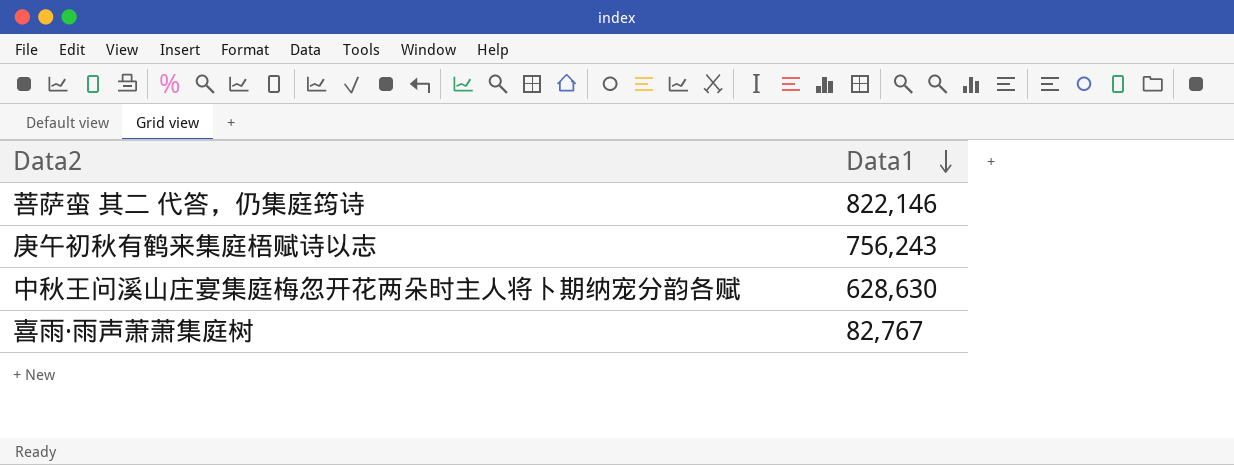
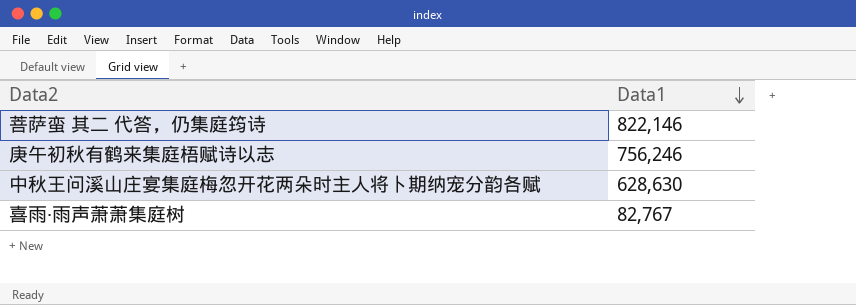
庚午初秋有鹤来集庭梧赋诗以志 | Data1: 756,243 -> 756,246

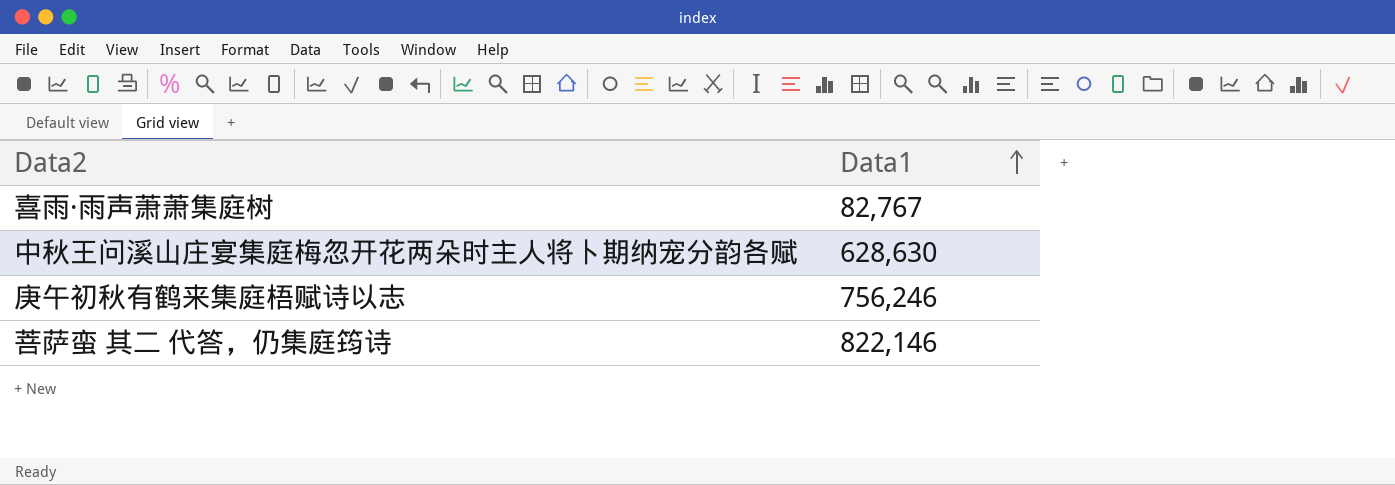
row order: Data1 descending -> Data1 ascending

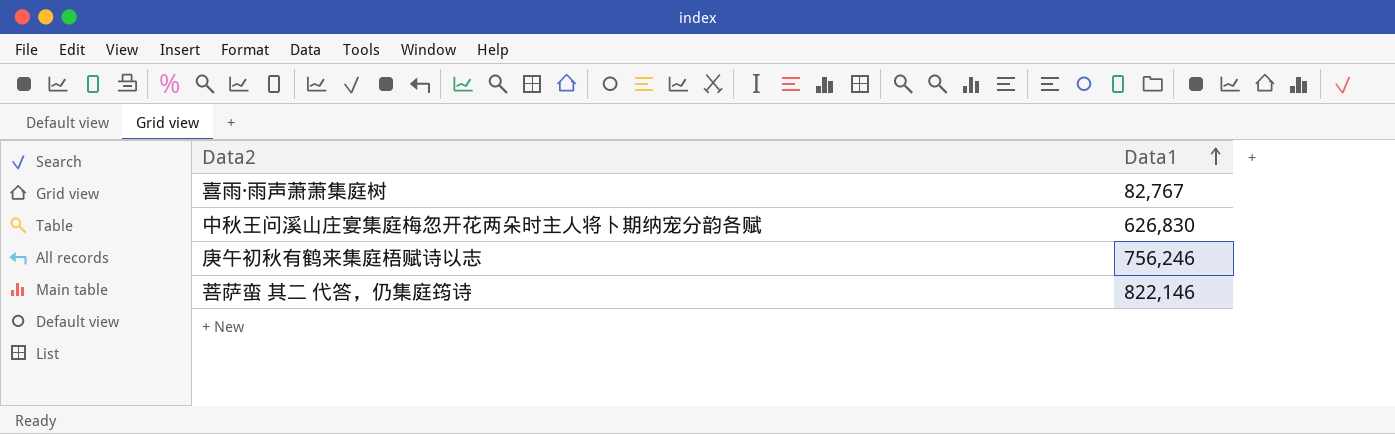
中秋王问溪山庄宴集庭梅忽开花两朵时主人将卜期纳宠分韵各赋 | Data1: 628,630 -> 626,830

